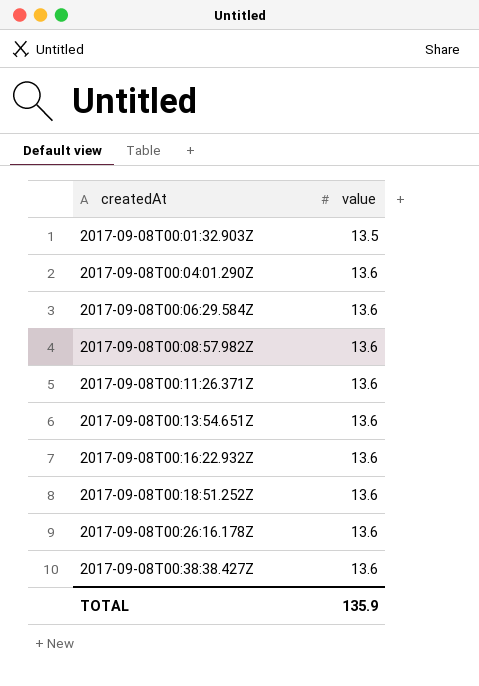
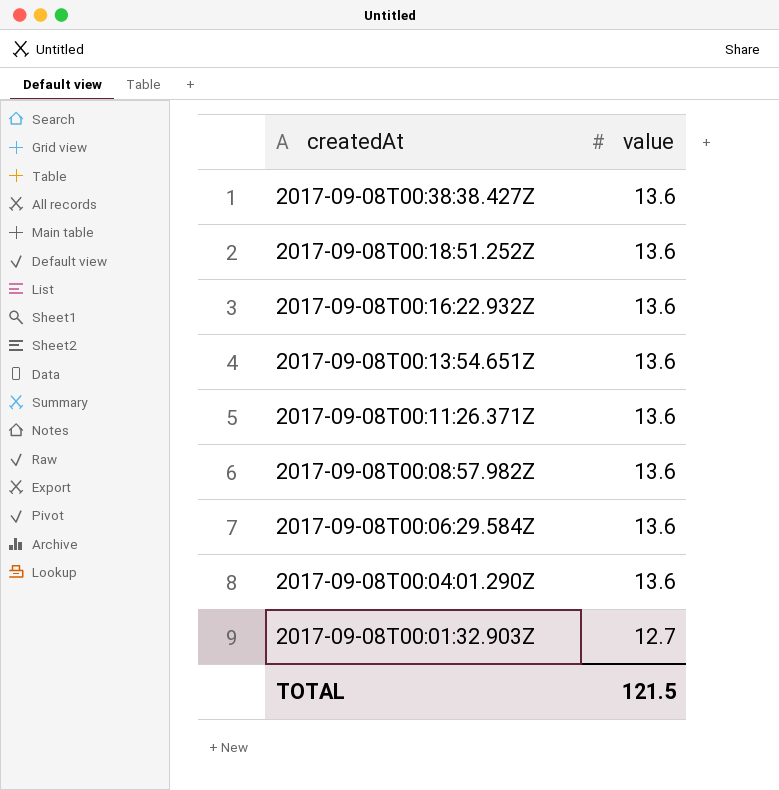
row order: createdAt ascending -> createdAt descending
row 2017-09-08T00:26:16.178Z: 13.6 -> none
2017-09-08T00:01:32.903Z | value: 13.5 -> 12.7
TOTAL | value: 135.9 -> 121.5

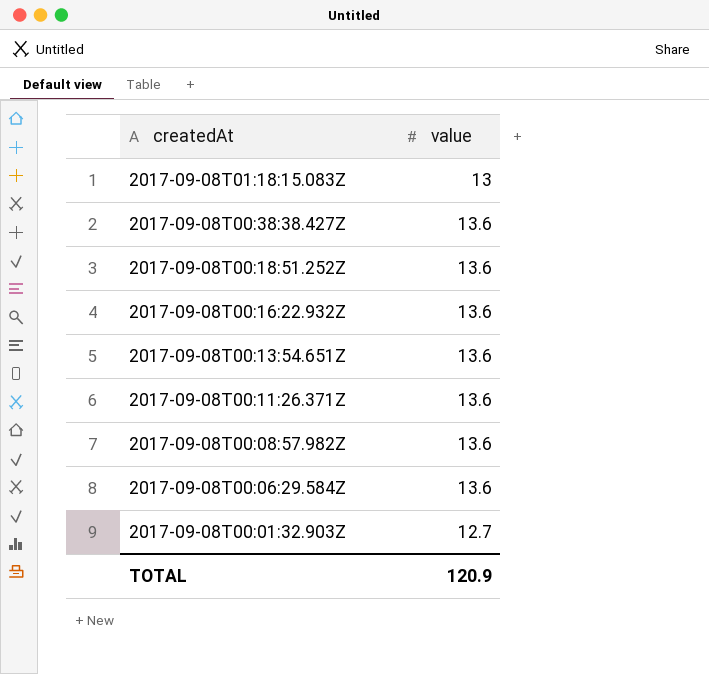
row 2017-09-08T00:04:01.290Z: 13.6 -> none
row 2017-09-08T01:18:15.083Z: none -> 13
TOTAL | value: 121.5 -> 120.9

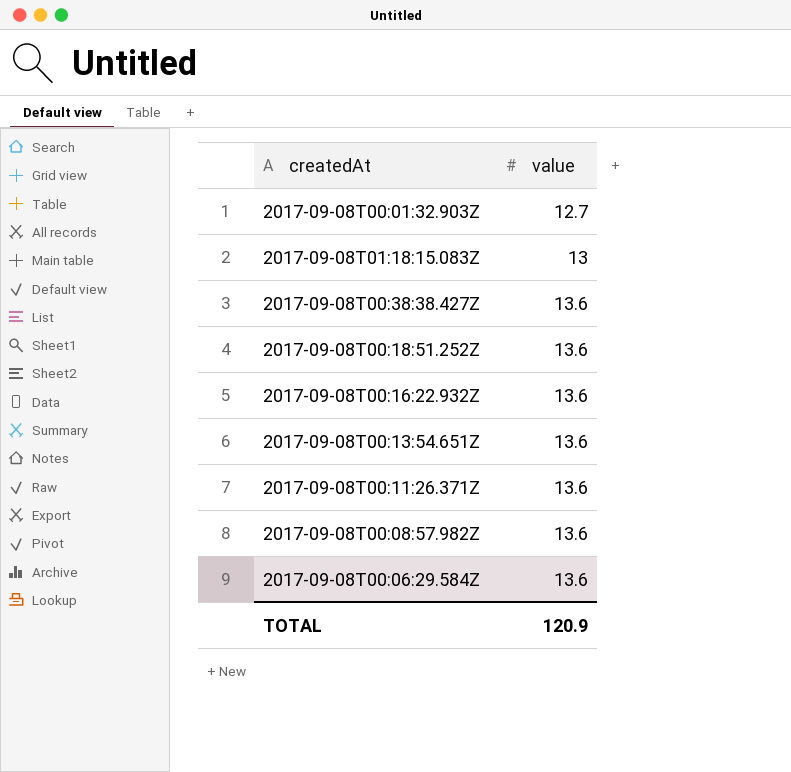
row order: createdAt descending -> value ascending

